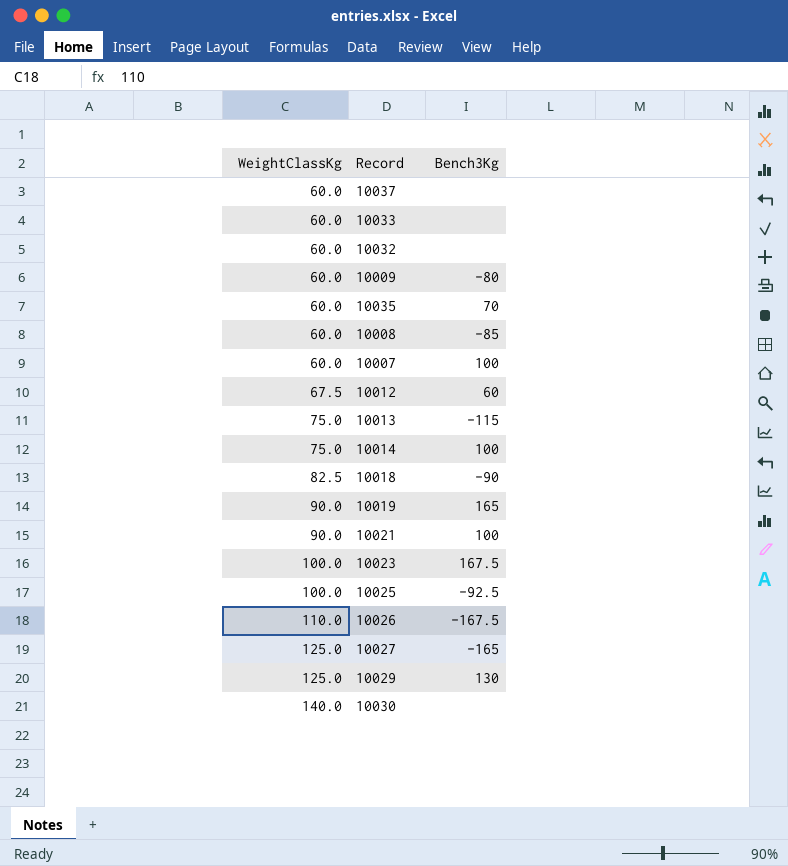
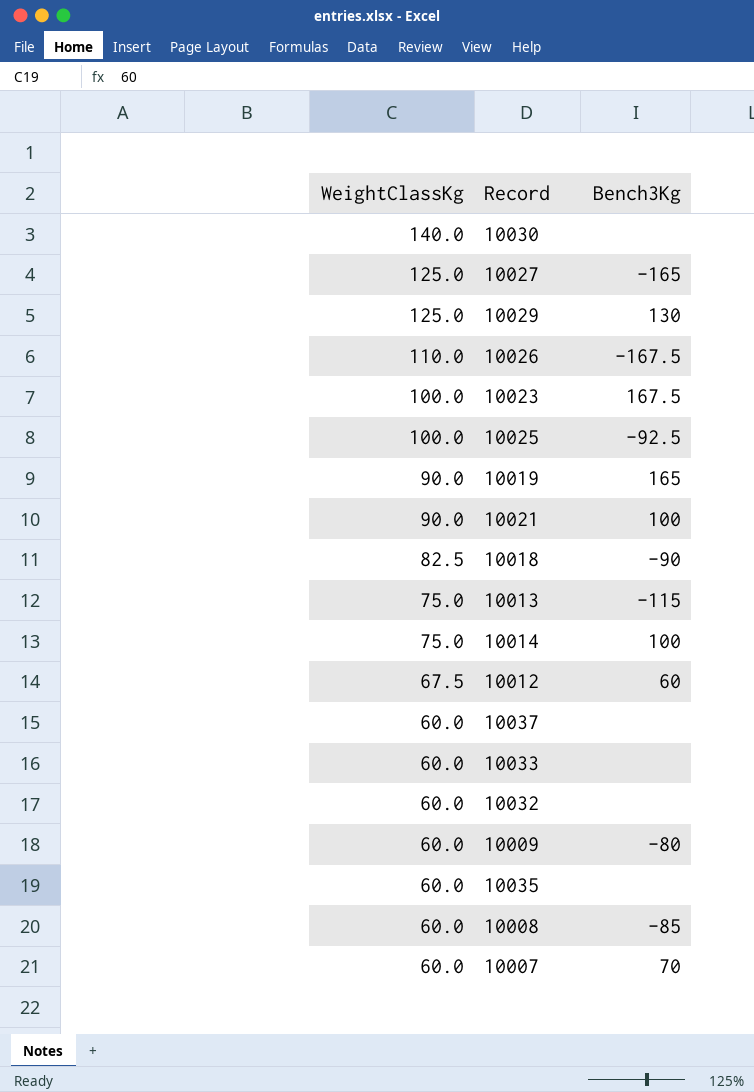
row order: WeightClassKg ascending -> WeightClassKg descending
10035 | Bench3Kg: 70 -> none
10007 | Bench3Kg: 100 -> 70

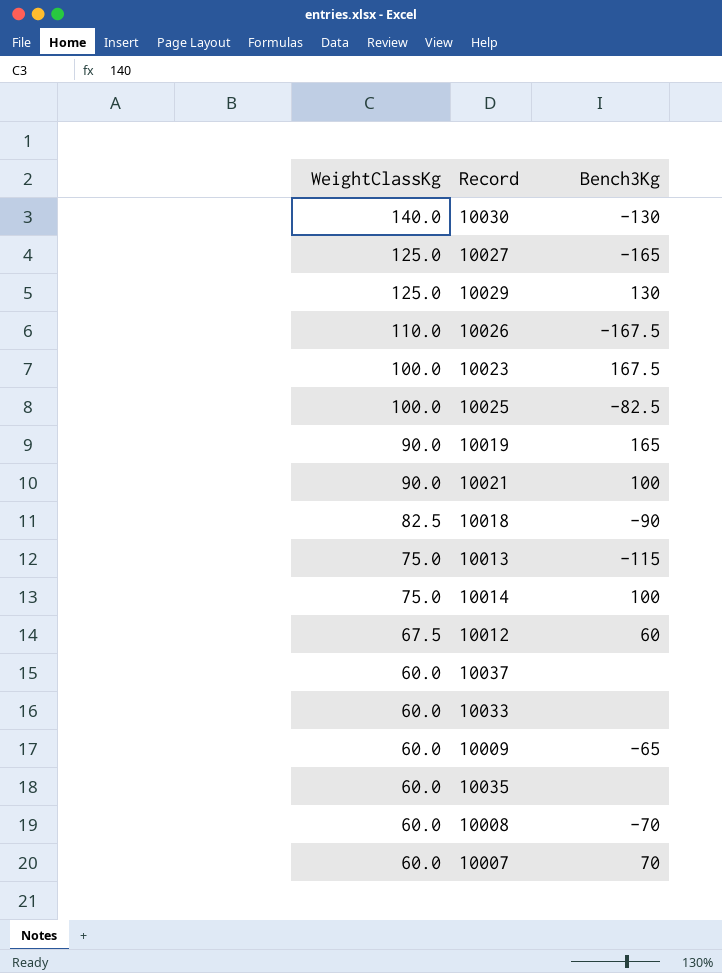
row 10032: 60.0 | none -> none
10030 | Bench3Kg: none -> -130
10025 | Bench3Kg: -92.5 -> -82.5
10009 | Bench3Kg: -80 -> -65
10008 | Bench3Kg: -85 -> -70

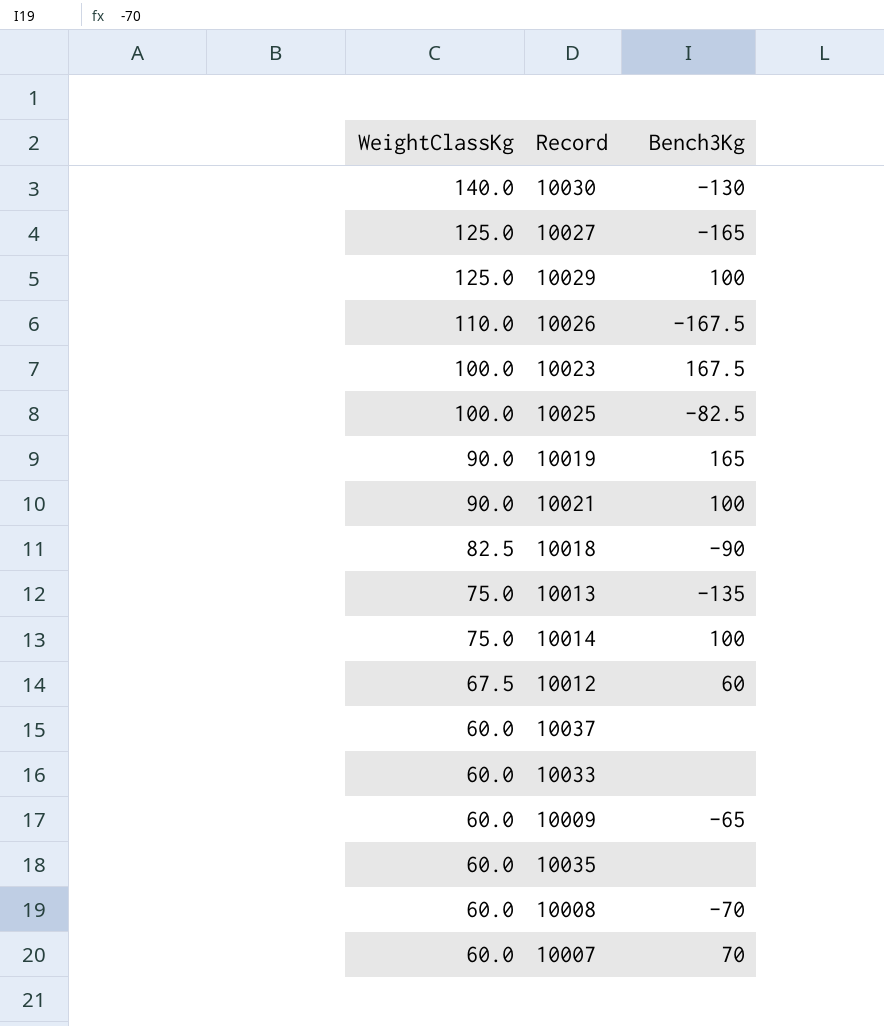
10029 | Bench3Kg: 130 -> 100
10013 | Bench3Kg: -115 -> -135

